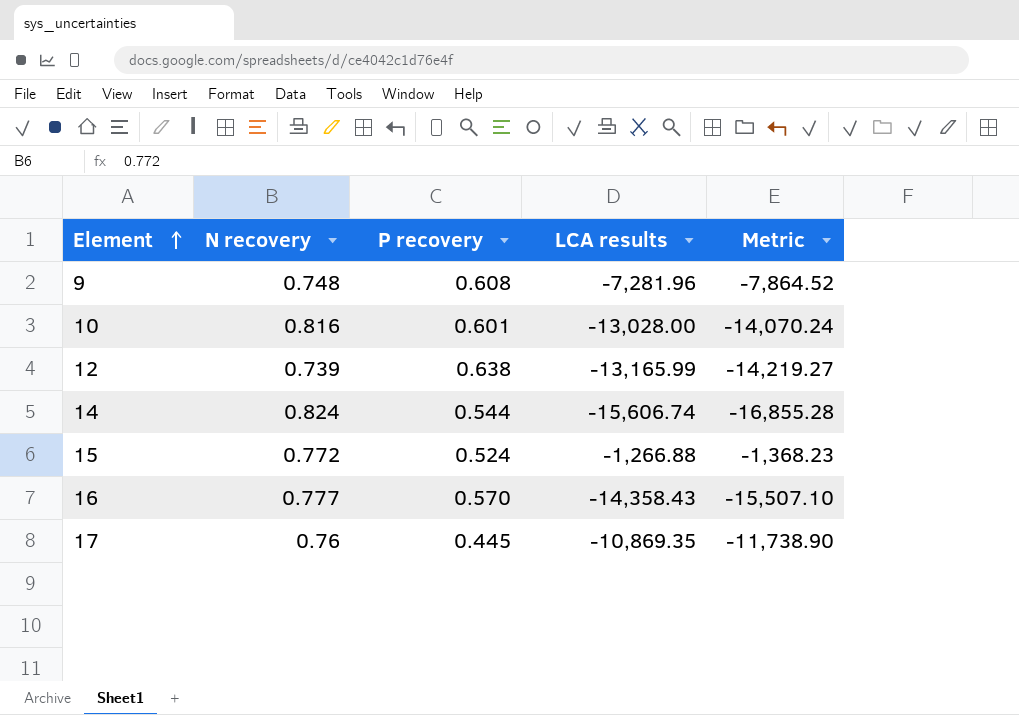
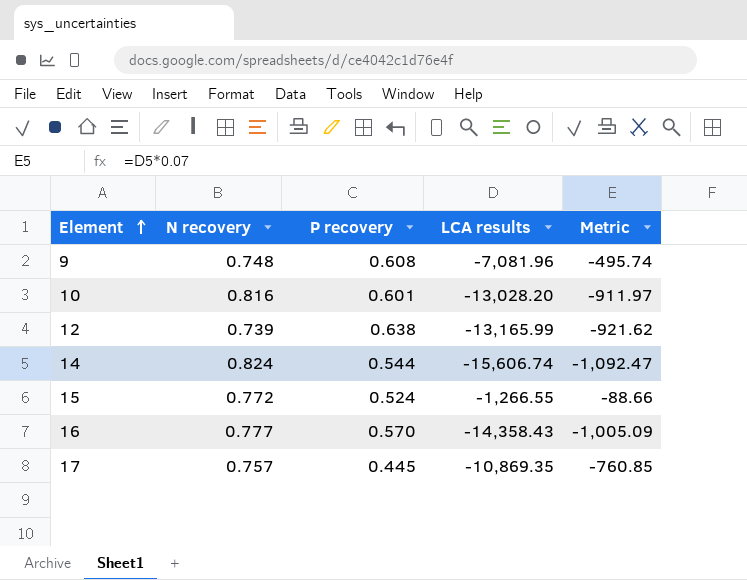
column Metric | formula: [LCA results] * 1.08 -> [LCA results] * 0.07
9 | LCA results: -7,281.96 -> -7,081.96
10 | LCA results: -13,028.00 -> -13,028.20
15 | LCA results: -1,266.88 -> -1,266.55
17 | N recovery: 0.76 -> 0.757

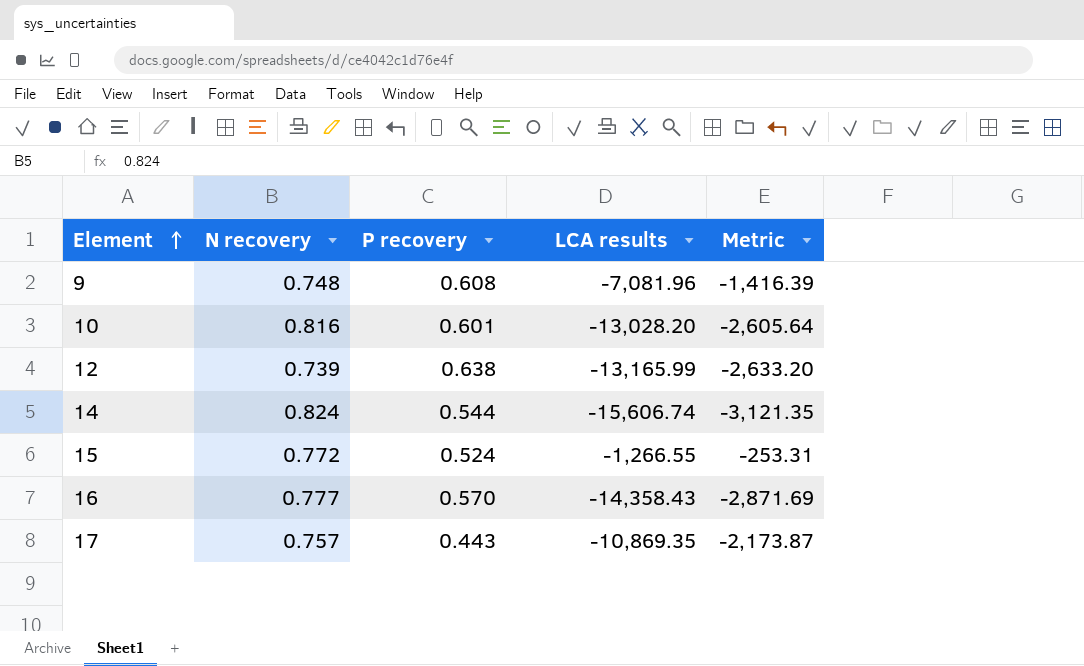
column Metric | formula: [LCA results] * 0.07 -> [LCA results] * 0.2
17 | P recovery: 0.445 -> 0.443

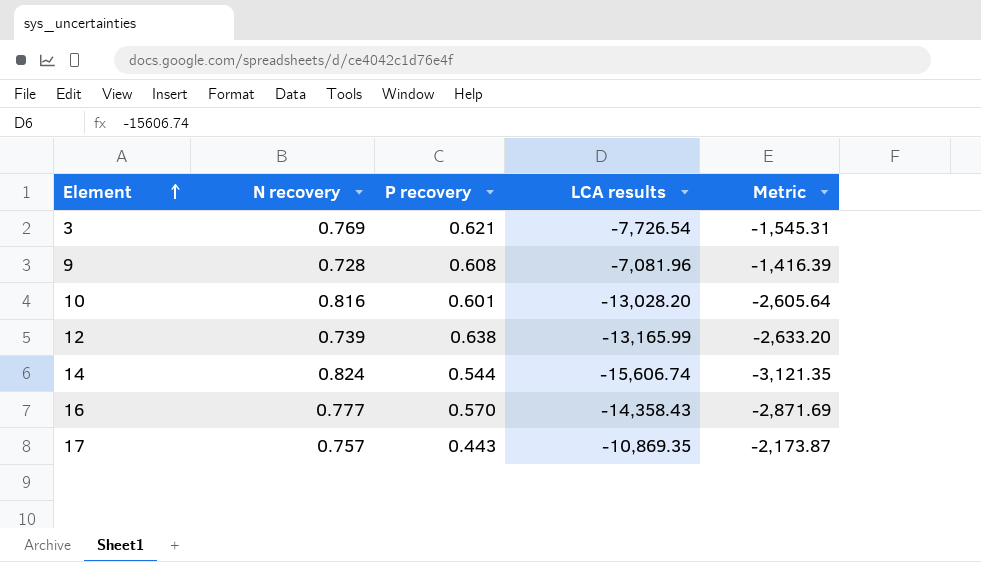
row 15: 0.772 | 0.524 | -1,266.55 | -253.31 -> none
row 3: none -> 0.769 | 0.621 | -7,726.54 | -1,545.31
9 | N recovery: 0.748 -> 0.728

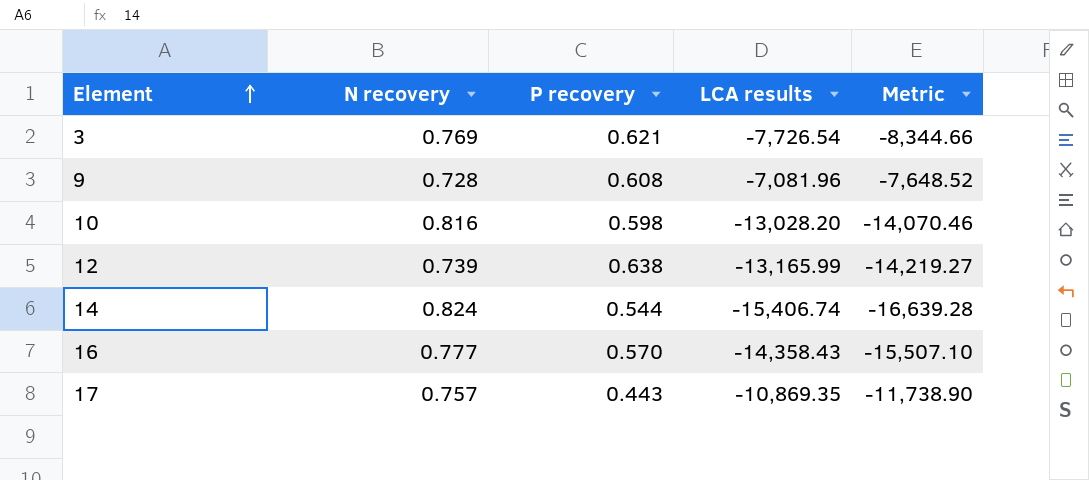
column Metric | formula: [LCA results] * 0.2 -> [LCA results] * 1.08
10 | P recovery: 0.601 -> 0.598
14 | LCA results: -15,606.74 -> -15,406.74

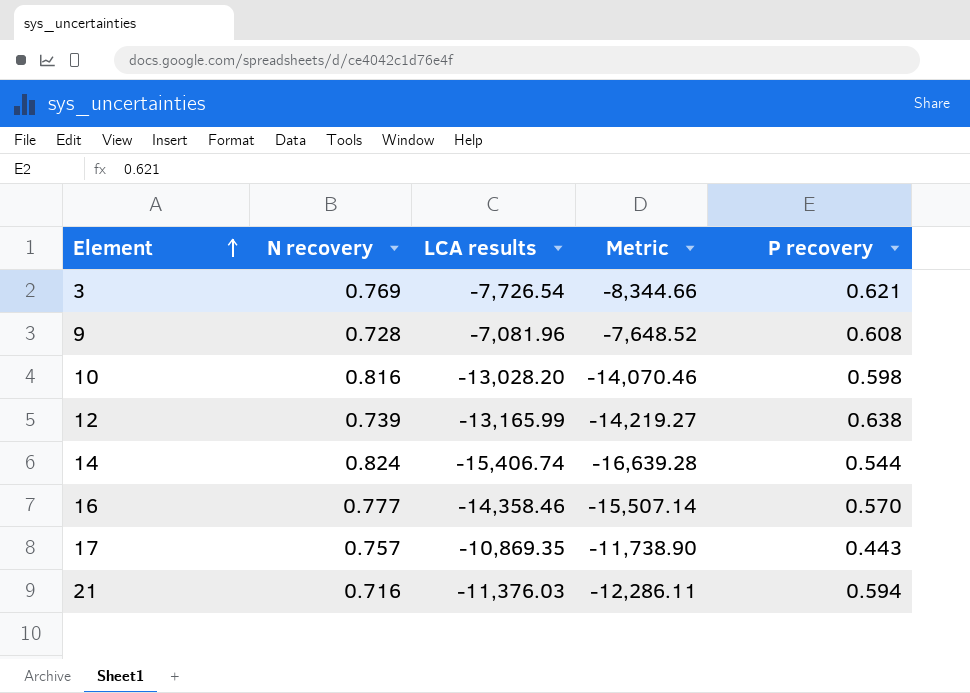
column P recovery | position: 3 -> 5
16 | LCA results: -14,358.43 -> -14,358.46
16 | Metric: -15,507.10 -> -15,507.14
row 21: none -> 0.716 | -11,376.03 | -12,286.11 | 0.594

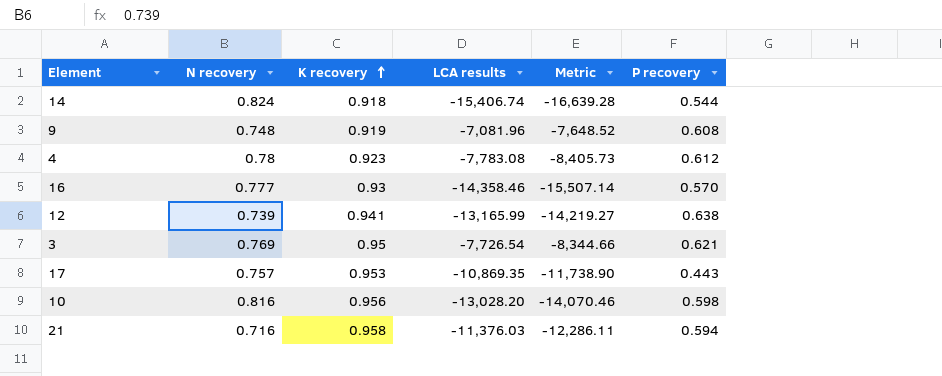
row order: Element ascending -> K recovery ascending
column K recovery | position: none -> 3
9 | N recovery: 0.728 -> 0.748
row 4: none -> 0.78 | 0.923 | -7,783.08 | -8,405.73 | 0.612

